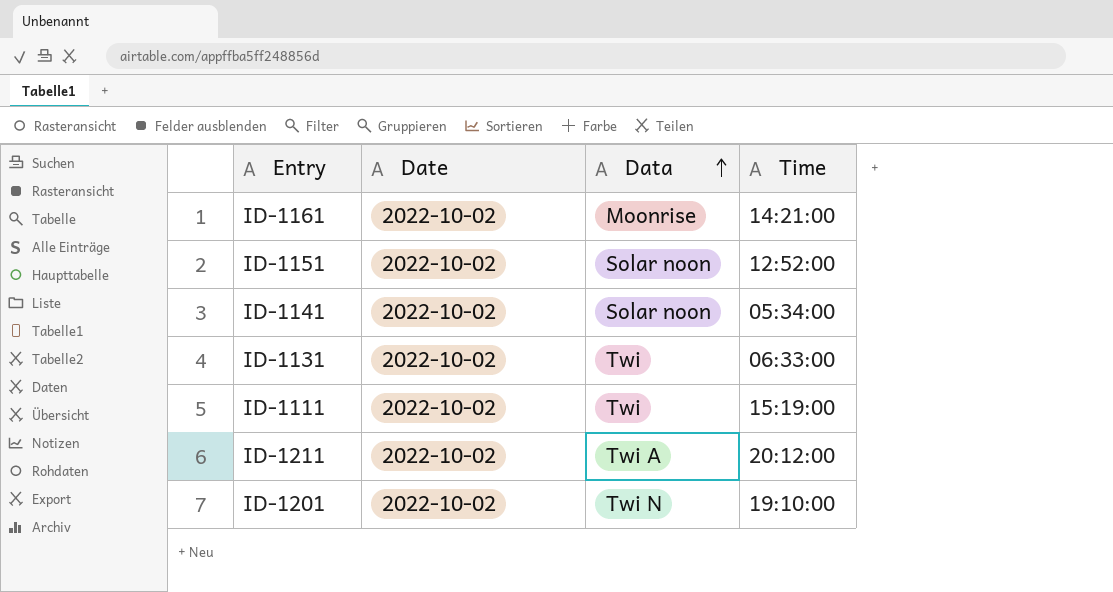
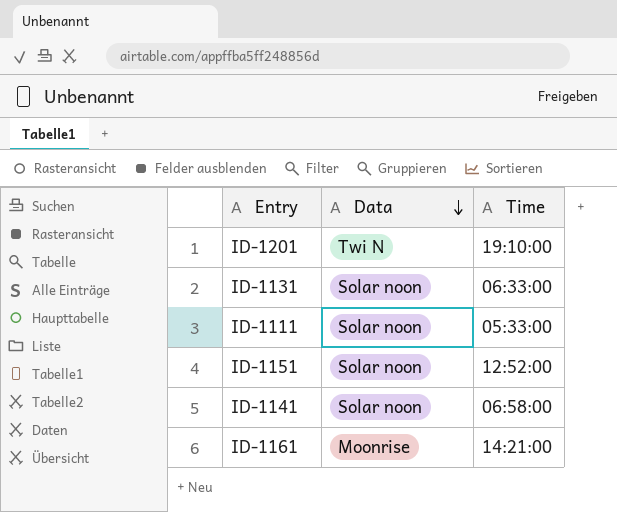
row order: Data ascending -> Data descending
column Date | position: 2 -> none
row ID-1211: 2022-10-02 | Twi A | 20:12:00 -> none
ID-1131 | Data: Twi -> Solar noon
ID-1111 | Data: Twi -> Solar noon
ID-1111 | Time: 15:19:00 -> 05:33:00
ID-1141 | Time: 05:34:00 -> 06:58:00

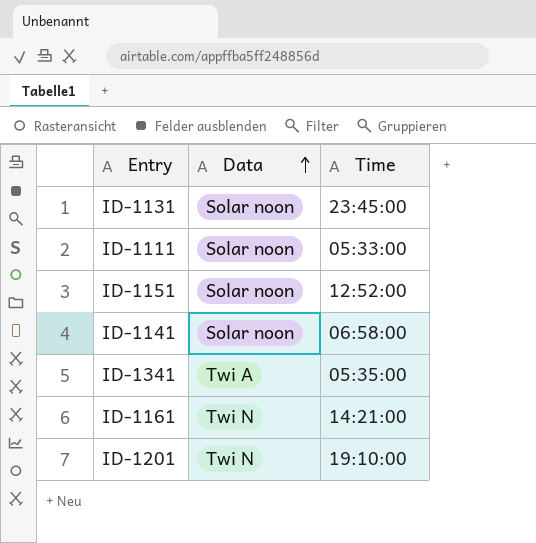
row order: Data descending -> Data ascending
ID-1131 | Time: 06:33:00 -> 23:45:00
row ID-1341: none -> Twi A | 05:35:00
ID-1161 | Data: Moonrise -> Twi N

